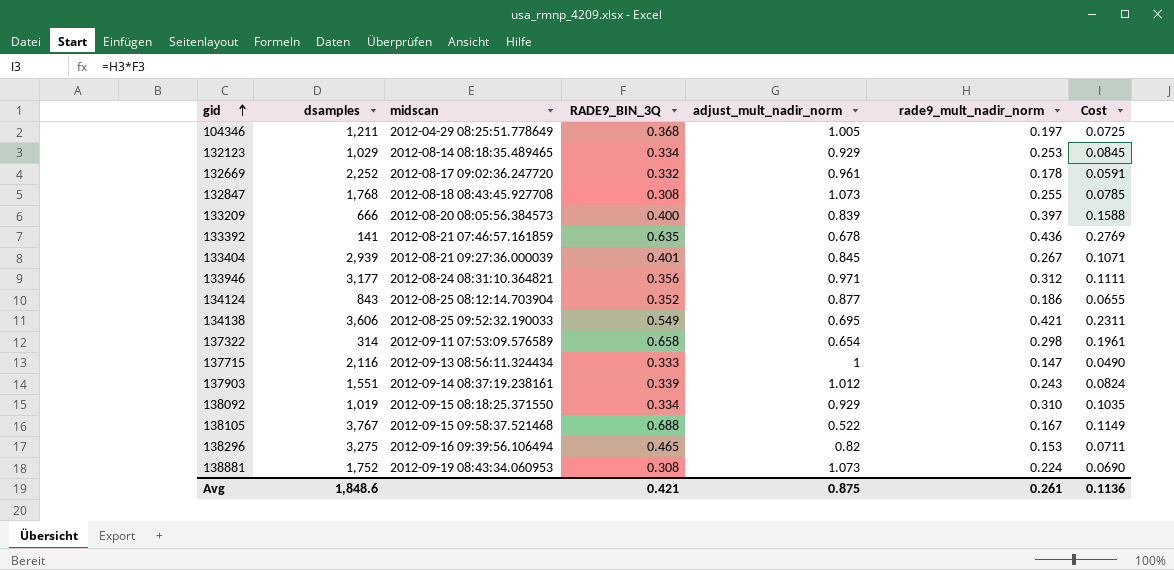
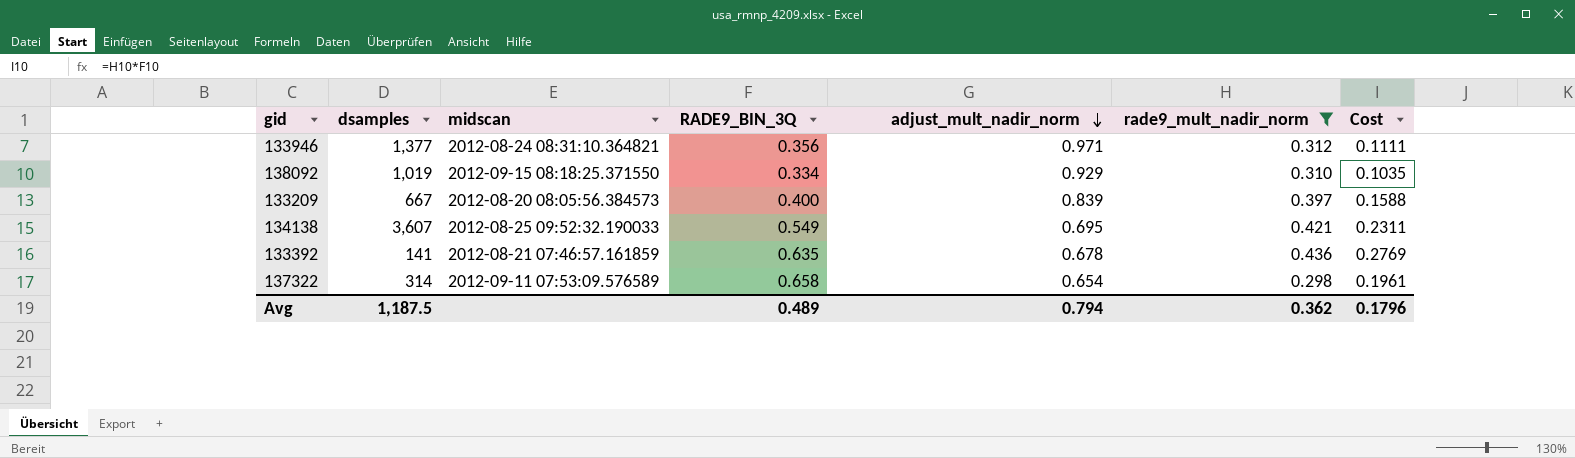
filter: none -> rade9_mult_nadir_norm >= 0.298
row order: gid ascending -> adjust_mult_nadir_norm descending
133946 | dsamples: 3,177 -> 1,377
133209 | dsamples: 666 -> 667
134138 | dsamples: 3,606 -> 3,607
Avg | dsamples: 1,848.6 -> 1,187.5
Avg | RADE9_BIN_3Q: 0.421 -> 0.489
Avg | adjust_mult_nadir_norm: 0.875 -> 0.794
Avg | rade9_mult_nadir_norm: 0.261 -> 0.362
Avg | Cost: 0.1136 -> 0.1796

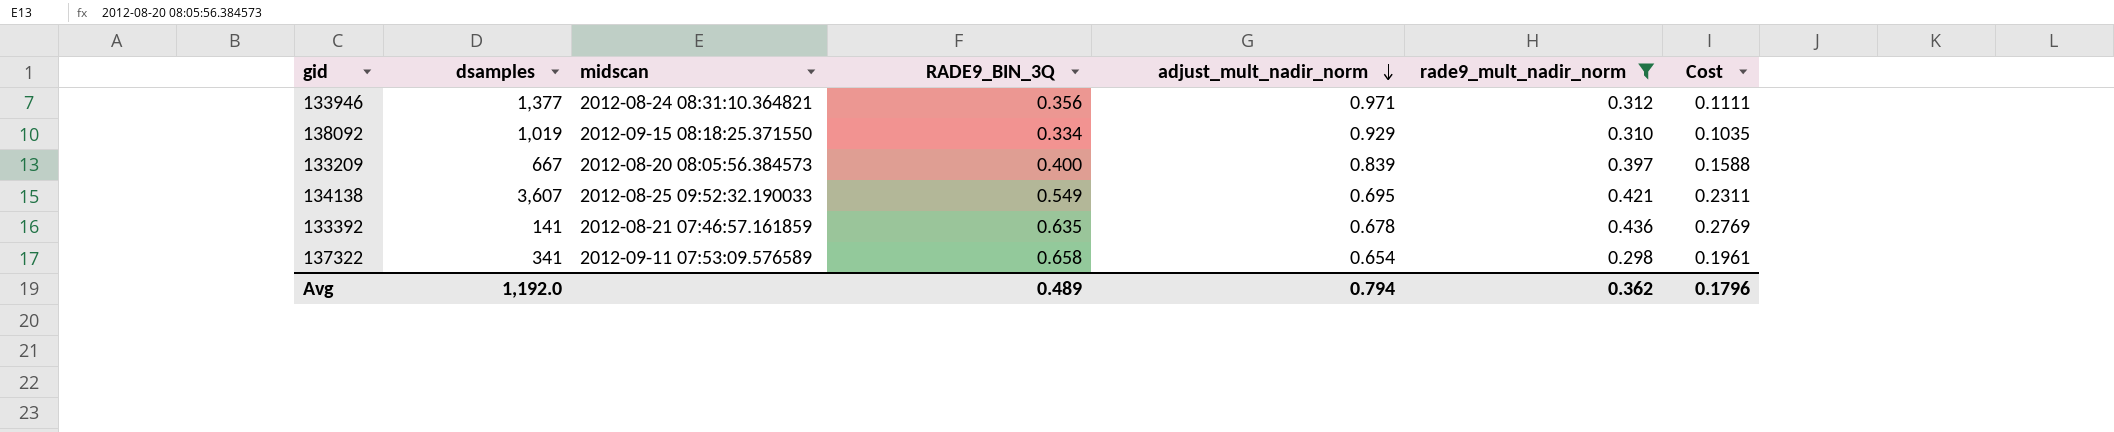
137322 | dsamples: 314 -> 341
Avg | dsamples: 1,187.5 -> 1,192.0

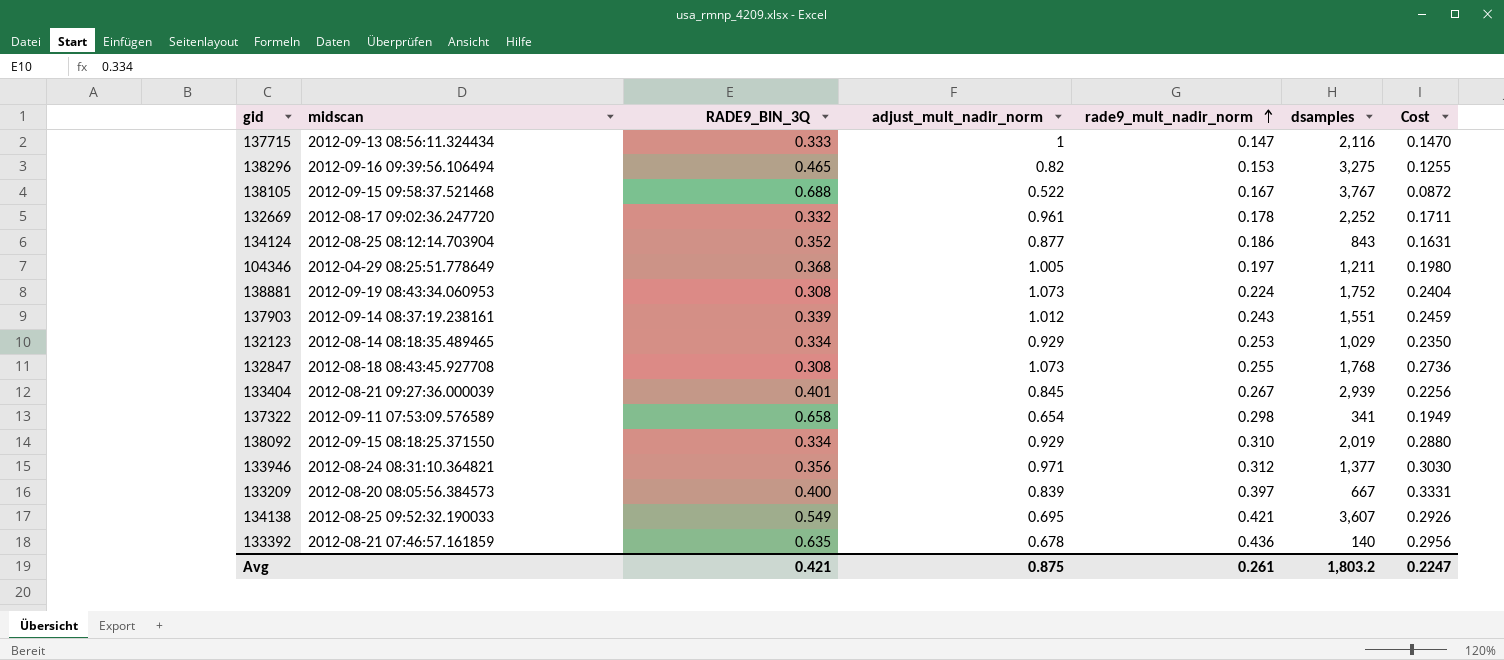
filter: rade9_mult_nadir_norm >= 0.298 -> none
row order: adjust_mult_nadir_norm descending -> rade9_mult_nadir_norm ascending
column dsamples | position: 2 -> 6
column Cost | formula: [RADE9_BIN_3Q] * [rade9_mult_nadir_norm] -> [adjust_mult_nadir_norm] * [rade9_mult_nadir_norm]
138092 | dsamples: 1,019 -> 2,019
133392 | dsamples: 141 -> 140
Avg | RADE9_BIN_3Q: 0.489 -> 0.421
Avg | adjust_mult_nadir_norm: 0.794 -> 0.875
Avg | rade9_mult_nadir_norm: 0.362 -> 0.261
Avg | dsamples: 1,192.0 -> 1,803.2
Avg | Cost: 0.1796 -> 0.2247

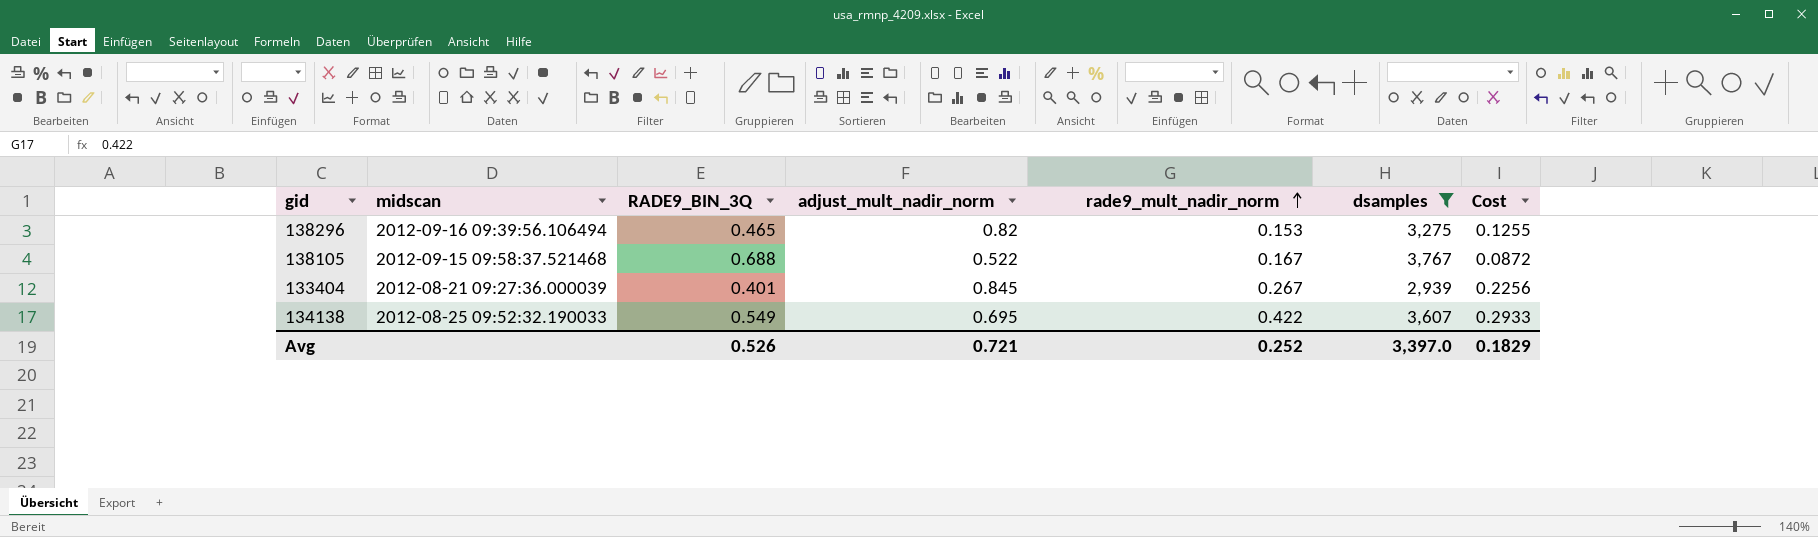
filter: none -> dsamples >= 2,939
134138 | rade9_mult_nadir_norm: 0.421 -> 0.422
134138 | Cost: 0.2926 -> 0.2933
Avg | RADE9_BIN_3Q: 0.421 -> 0.526
Avg | adjust_mult_nadir_norm: 0.875 -> 0.721
Avg | rade9_mult_nadir_norm: 0.261 -> 0.252
Avg | dsamples: 1,803.2 -> 3,397.0
Avg | Cost: 0.2247 -> 0.1829

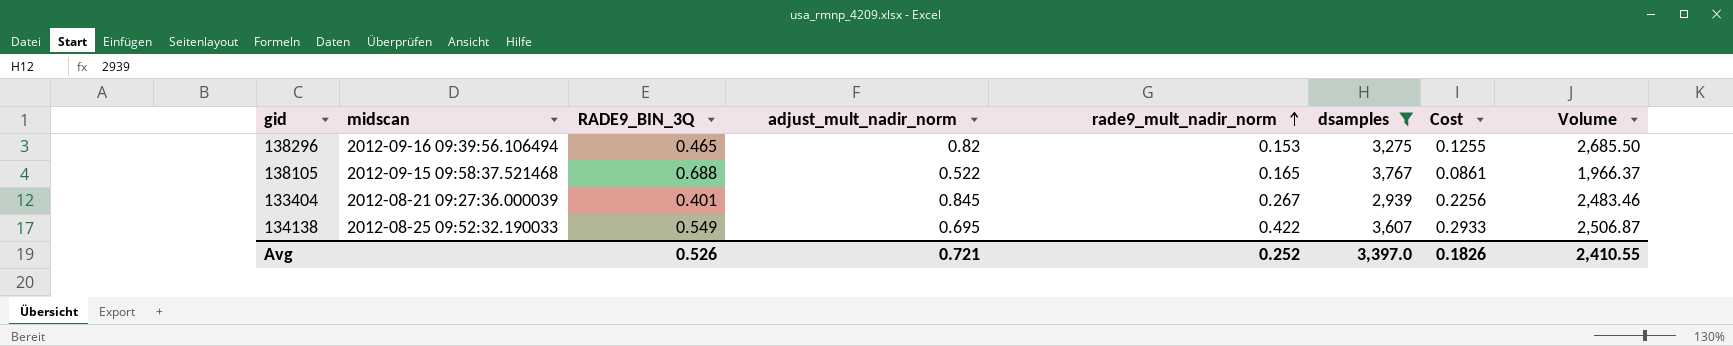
column Volume | formula: none -> [adjust_mult_nadir_norm] * [dsamples]
138105 | rade9_mult_nadir_norm: 0.167 -> 0.165
138105 | Cost: 0.0872 -> 0.0861
Avg | Cost: 0.1829 -> 0.1826

